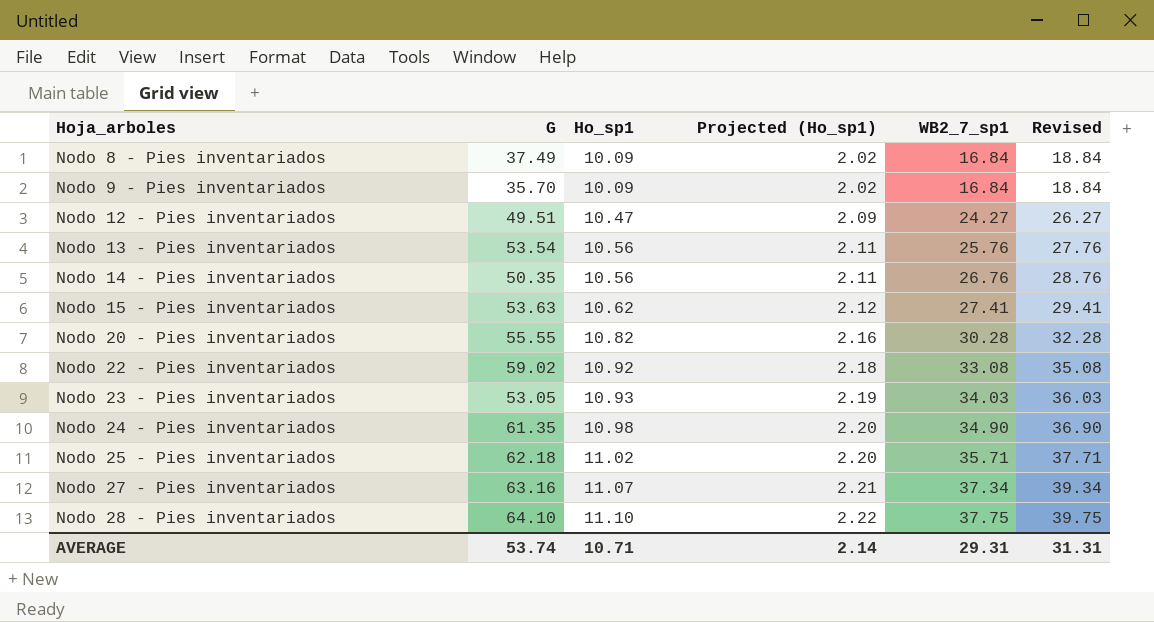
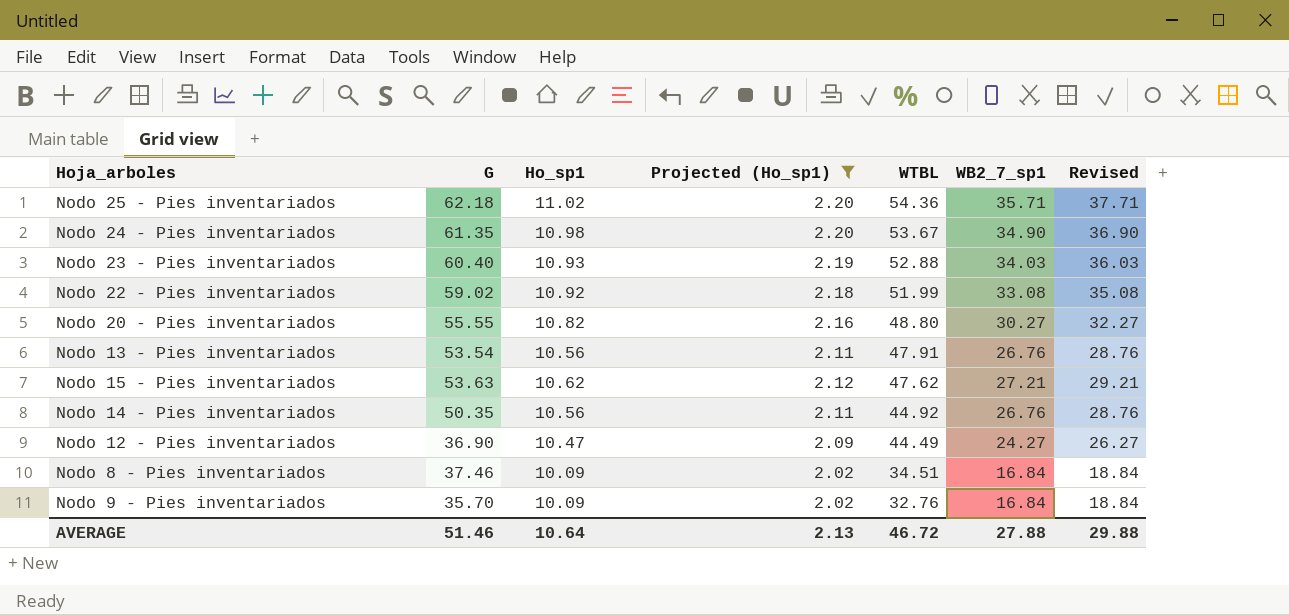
filter: none -> Projected (Ho_sp1) <= 2.20
row order: Hoja_arboles ascending -> WTBL descending
column WTBL | position: none -> 5
Nodo 23 - Pies inventariados | G: 53.05 -> 60.40
Nodo 20 - Pies inventariados | WB2_7_sp1: 30.28 -> 30.27
Nodo 20 - Pies inventariados | Revised: 32.28 -> 32.27
Nodo 13 - Pies inventariados | WB2_7_sp1: 25.76 -> 26.76
Nodo 13 - Pies inventariados | Revised: 27.76 -> 28.76
Nodo 15 - Pies inventariados | WB2_7_sp1: 27.41 -> 27.21
Nodo 15 - Pies inventariados | Revised: 29.41 -> 29.21
Nodo 12 - Pies inventariados | G: 49.51 -> 36.90
Nodo 8 - Pies inventariados | G: 37.49 -> 37.46
AVERAGE | G: 53.74 -> 51.46
AVERAGE | Ho_sp1: 10.71 -> 10.64
AVERAGE | Projected (Ho_sp1): 2.14 -> 2.13
AVERAGE | WB2_7_sp1: 29.31 -> 27.88
AVERAGE | Revised: 31.31 -> 29.88

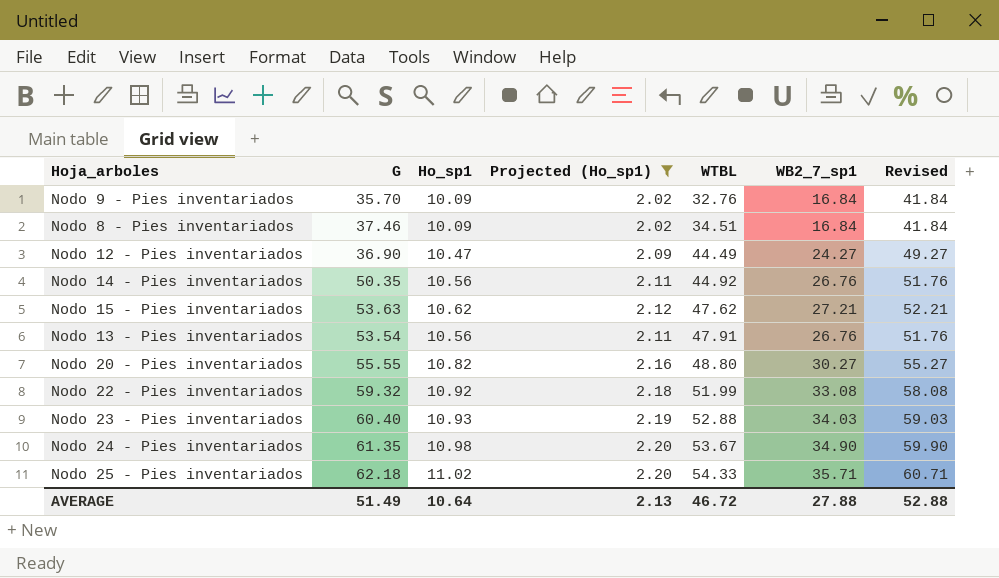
row order: WTBL descending -> WTBL ascending
column Revised | formula: [WB2_7_sp1] + 2 -> [WB2_7_sp1] + 25
Nodo 22 - Pies inventariados | G: 59.02 -> 59.32
Nodo 25 - Pies inventariados | WTBL: 54.36 -> 54.33
AVERAGE | G: 51.46 -> 51.49
AVERAGE | Revised: 29.88 -> 52.88

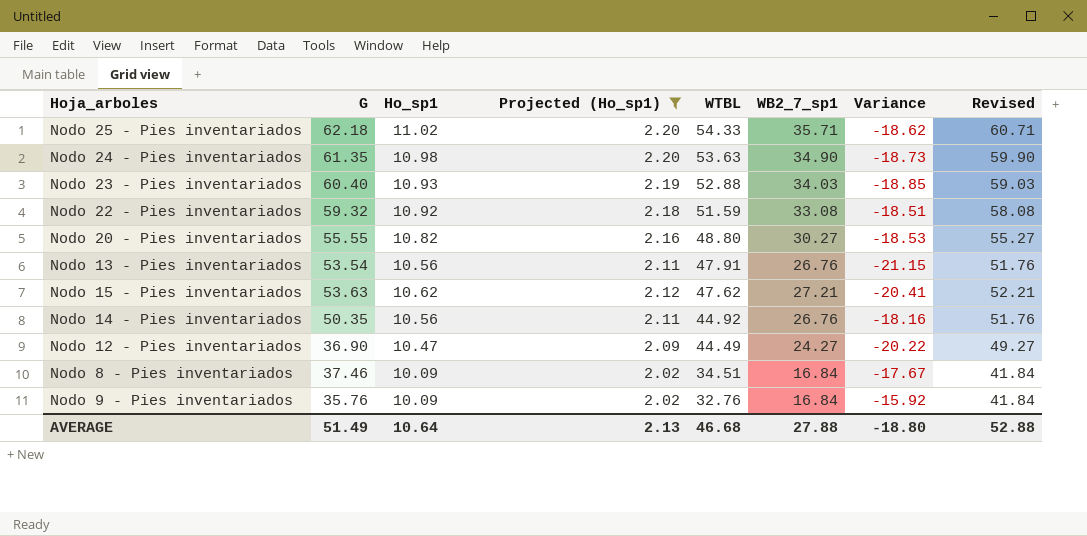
row order: WTBL ascending -> WTBL descending
column Variance | formula: none -> [WB2_7_sp1] - [WTBL]
Nodo 24 - Pies inventariados | WTBL: 53.67 -> 53.63
Nodo 22 - Pies inventariados | WTBL: 51.99 -> 51.59
Nodo 9 - Pies inventariados | G: 35.70 -> 35.76
AVERAGE | WTBL: 46.72 -> 46.68

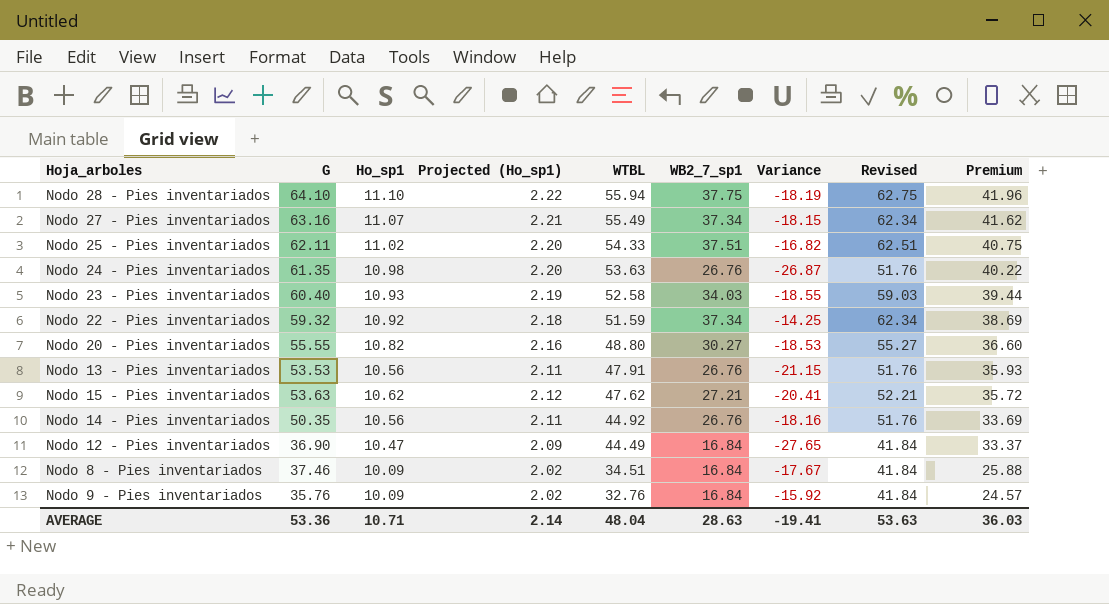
filter: Projected (Ho_sp1) <= 2.20 -> none
column Premium | formula: none -> [WTBL] * 0.75
Nodo 25 - Pies inventariados | G: 62.18 -> 62.11
Nodo 25 - Pies inventariados | WB2_7_sp1: 35.71 -> 37.51
Nodo 25 - Pies inventariados | Variance: -18.62 -> -16.82
Nodo 25 - Pies inventariados | Revised: 60.71 -> 62.51
Nodo 24 - Pies inventariados | WB2_7_sp1: 34.90 -> 26.76
Nodo 24 - Pies inventariados | Variance: -18.73 -> -26.87
Nodo 24 - Pies inventariados | Revised: 59.90 -> 51.76
Nodo 23 - Pies inventariados | WTBL: 52.88 -> 52.58
Nodo 23 - Pies inventariados | Variance: -18.85 -> -18.55
Nodo 22 - Pies inventariados | WB2_7_sp1: 33.08 -> 37.34
Nodo 22 - Pies inventariados | Variance: -18.51 -> -14.25
Nodo 22 - Pies inventariados | Revised: 58.08 -> 62.34
Nodo 13 - Pies inventariados | G: 53.54 -> 53.53
Nodo 12 - Pies inventariados | WB2_7_sp1: 24.27 -> 16.84
Nodo 12 - Pies inventariados | Variance: -20.22 -> -27.65
Nodo 12 - Pies inventariados | Revised: 49.27 -> 41.84
AVERAGE | G: 51.49 -> 53.36
AVERAGE | Ho_sp1: 10.64 -> 10.71
AVERAGE | Projected (Ho_sp1): 2.13 -> 2.14
AVERAGE | WTBL: 46.68 -> 48.04
AVERAGE | WB2_7_sp1: 27.88 -> 28.63
AVERAGE | Variance: -18.80 -> -19.41
AVERAGE | Revised: 52.88 -> 53.63

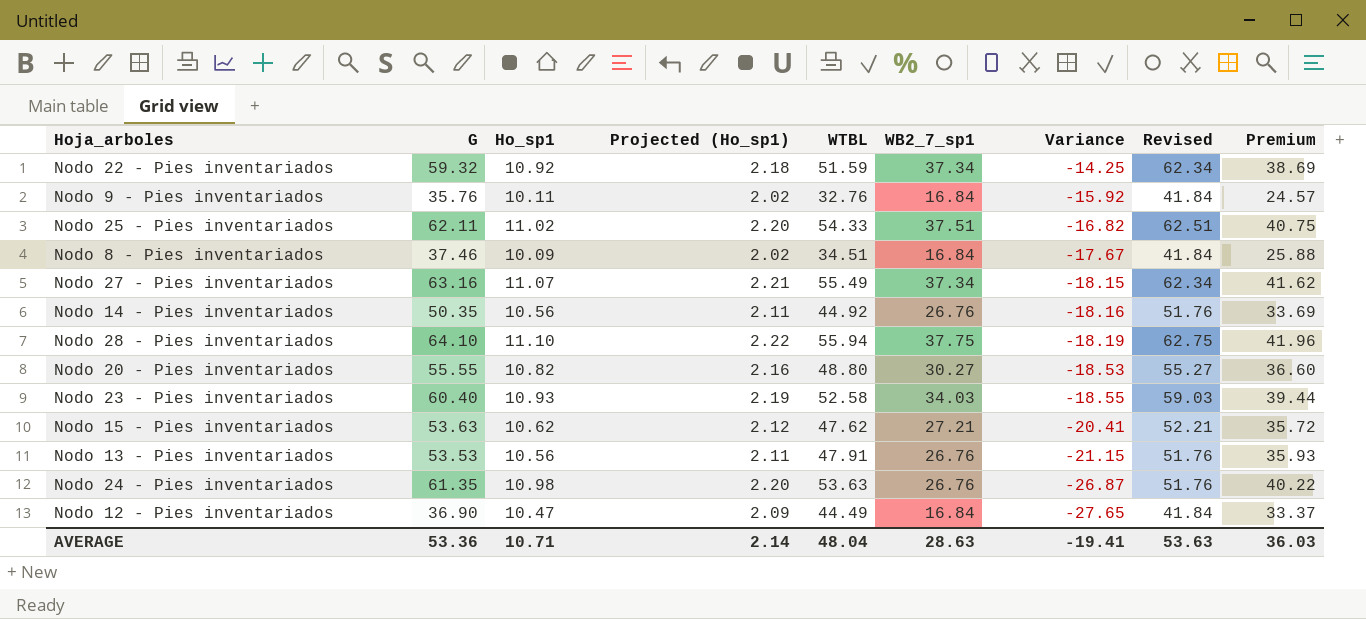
row order: WTBL descending -> Variance descending
Nodo 9 - Pies inventariados | Ho_sp1: 10.09 -> 10.11

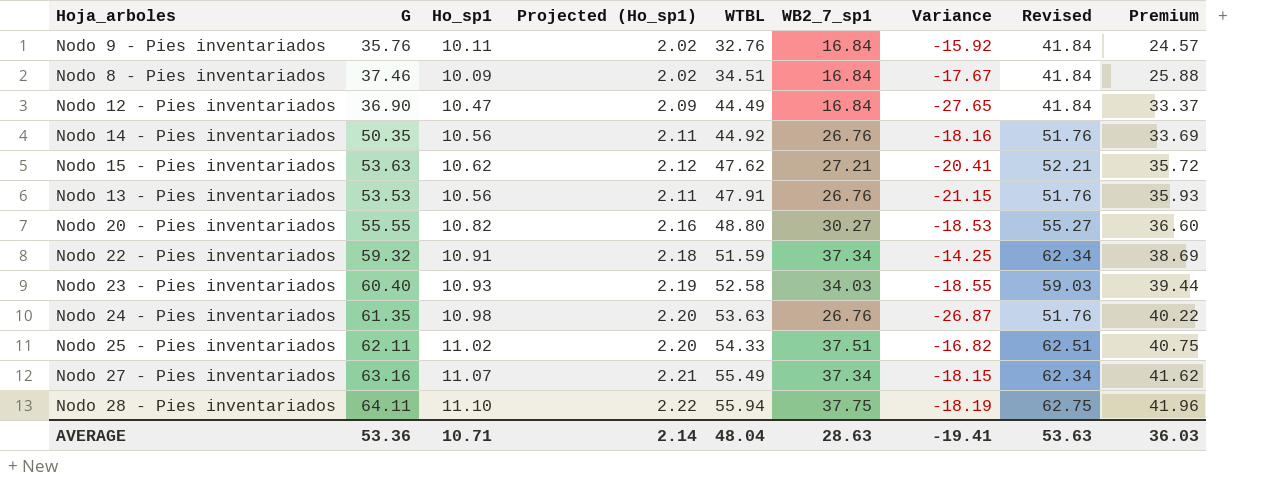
row order: Variance descending -> WTBL ascending
Nodo 22 - Pies inventariados | Ho_sp1: 10.92 -> 10.91
Nodo 28 - Pies inventariados | G: 64.10 -> 64.11

